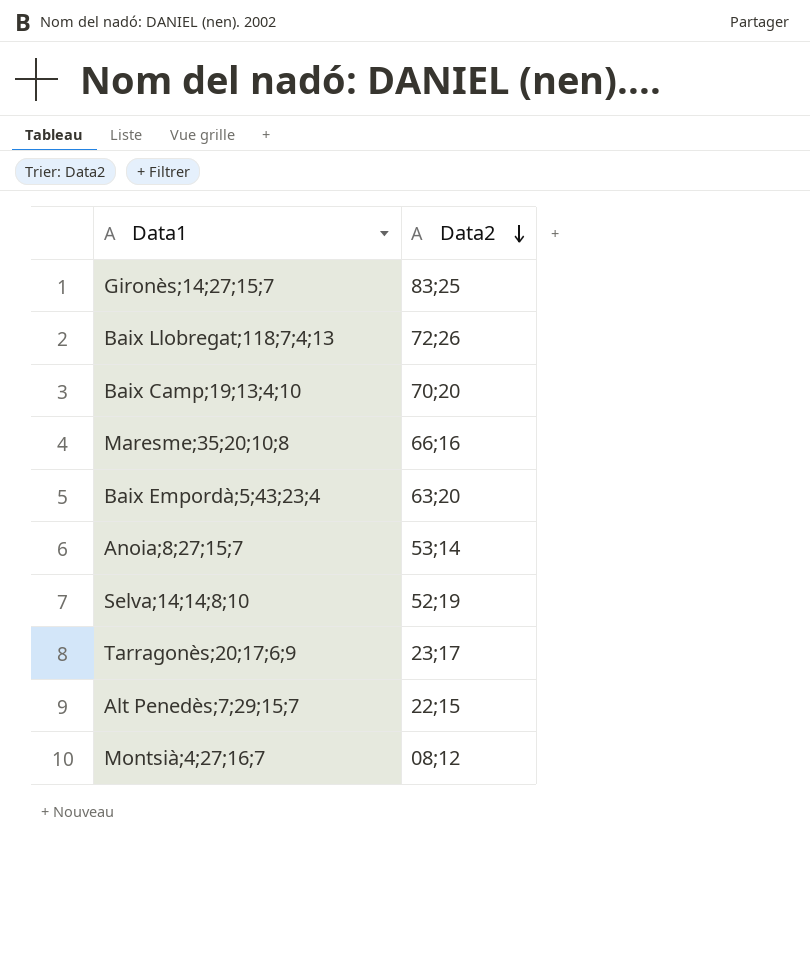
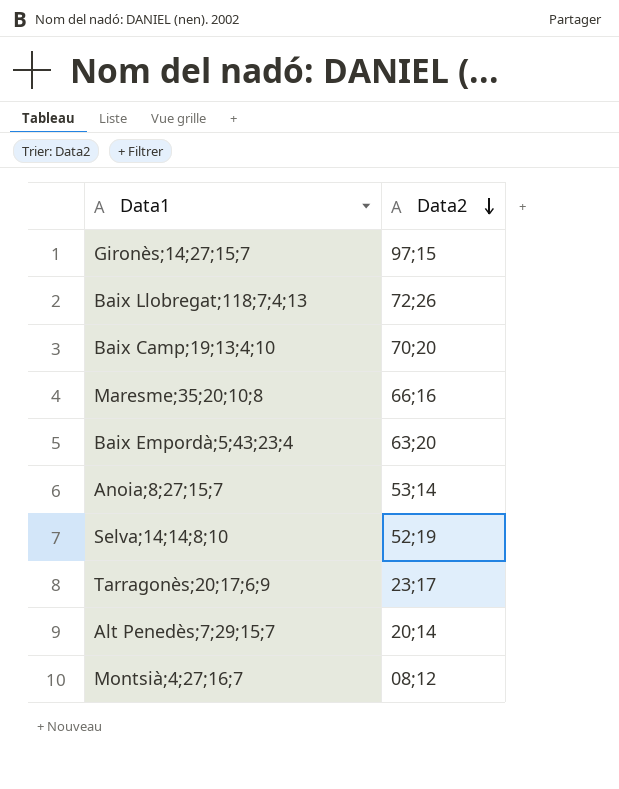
Gironès;14;27;15;7 | Data2: 83;25 -> 97;15
Alt Penedès;7;29;15;7 | Data2: 22;15 -> 20;14

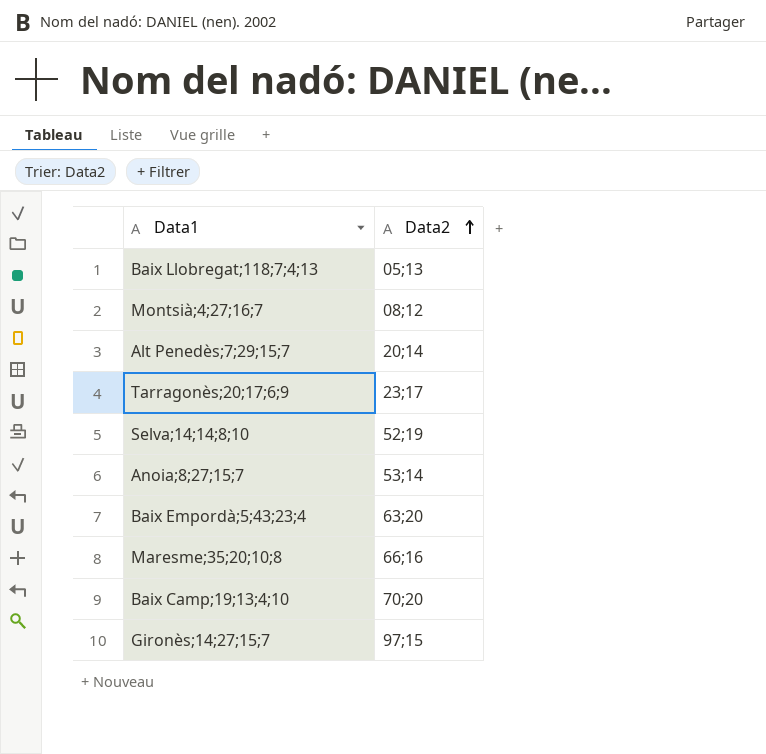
row order: Data2 descending -> Data2 ascending
Baix Llobregat;118;7;4;13 | Data2: 72;26 -> 05;13

